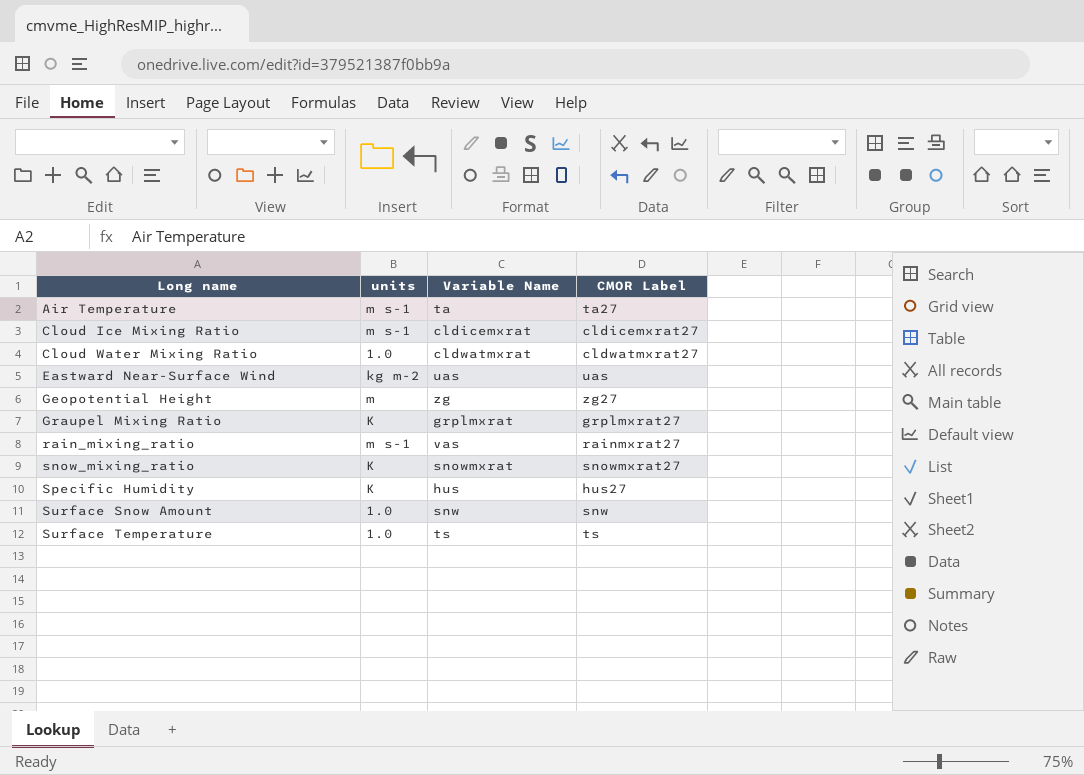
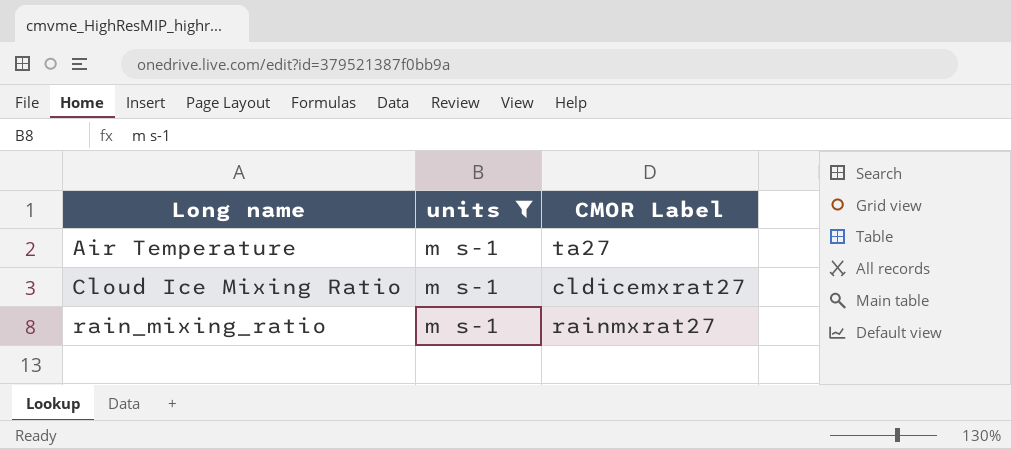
filter: none -> units = m s-1
column Variable Name | position: 3 -> none

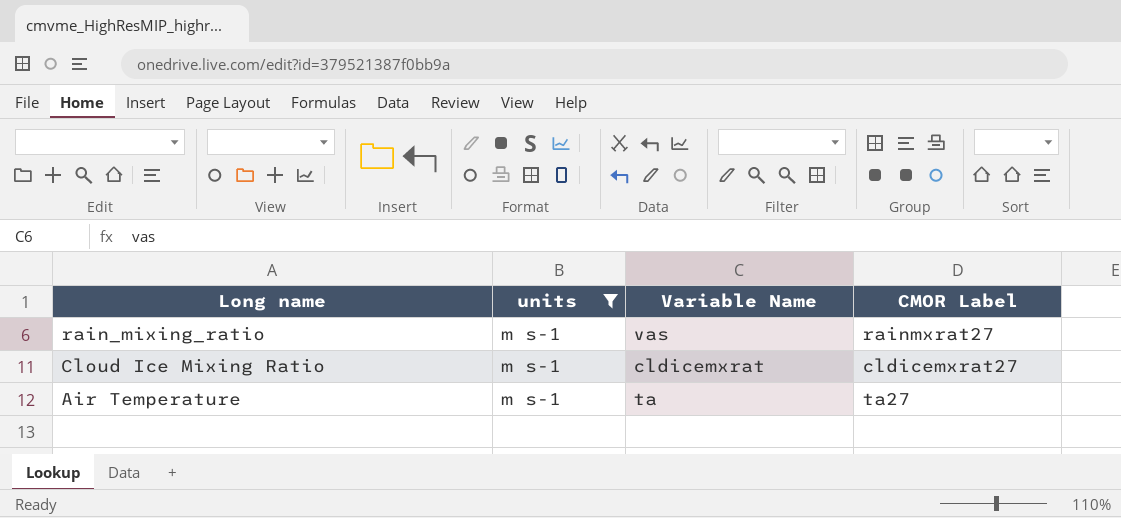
row order: Long name ascending -> Long name descending
column Variable Name | position: none -> 3

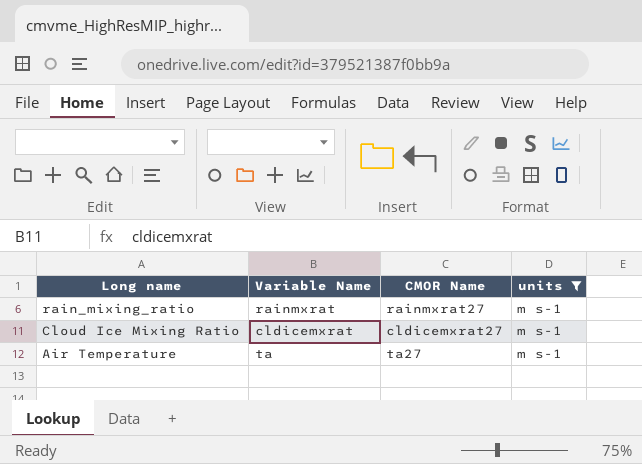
column name: CMOR Label -> CMOR Name
column units | position: 2 -> 4
rain_mixing_ratio | Variable Name: vas -> rainmxrat

